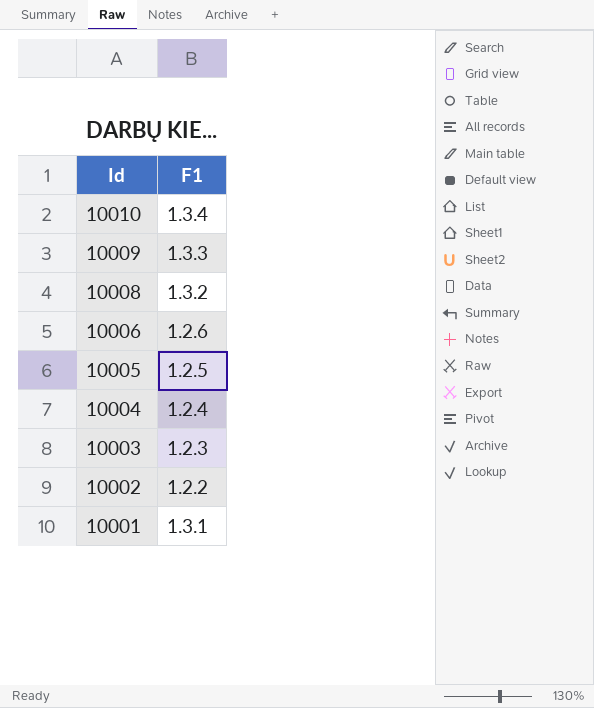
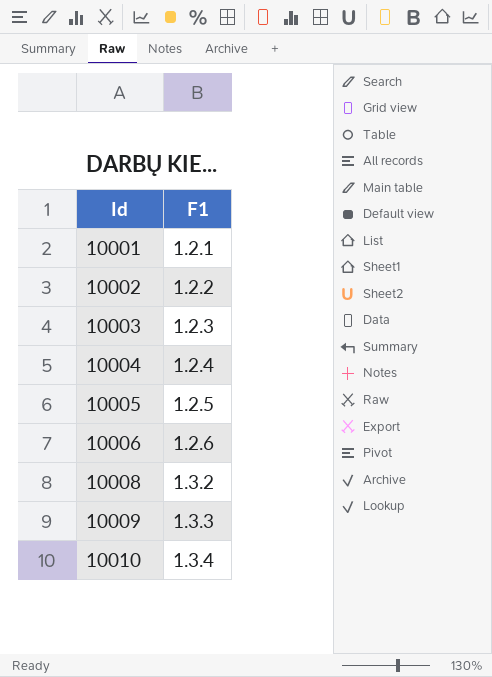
row order: Id descending -> Id ascending
10001 | F1: 1.3.1 -> 1.2.1

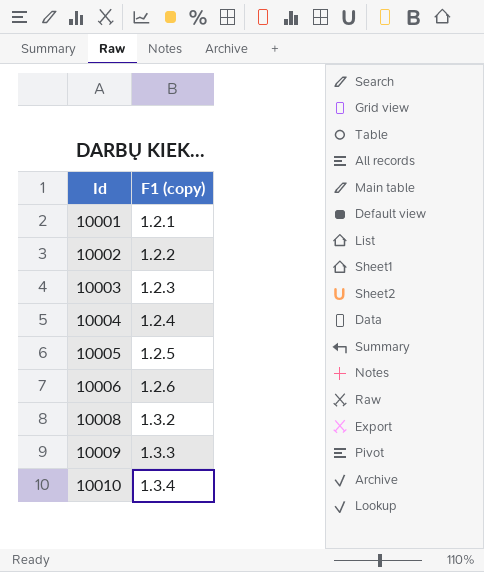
column name: F1 -> F1 (copy)

